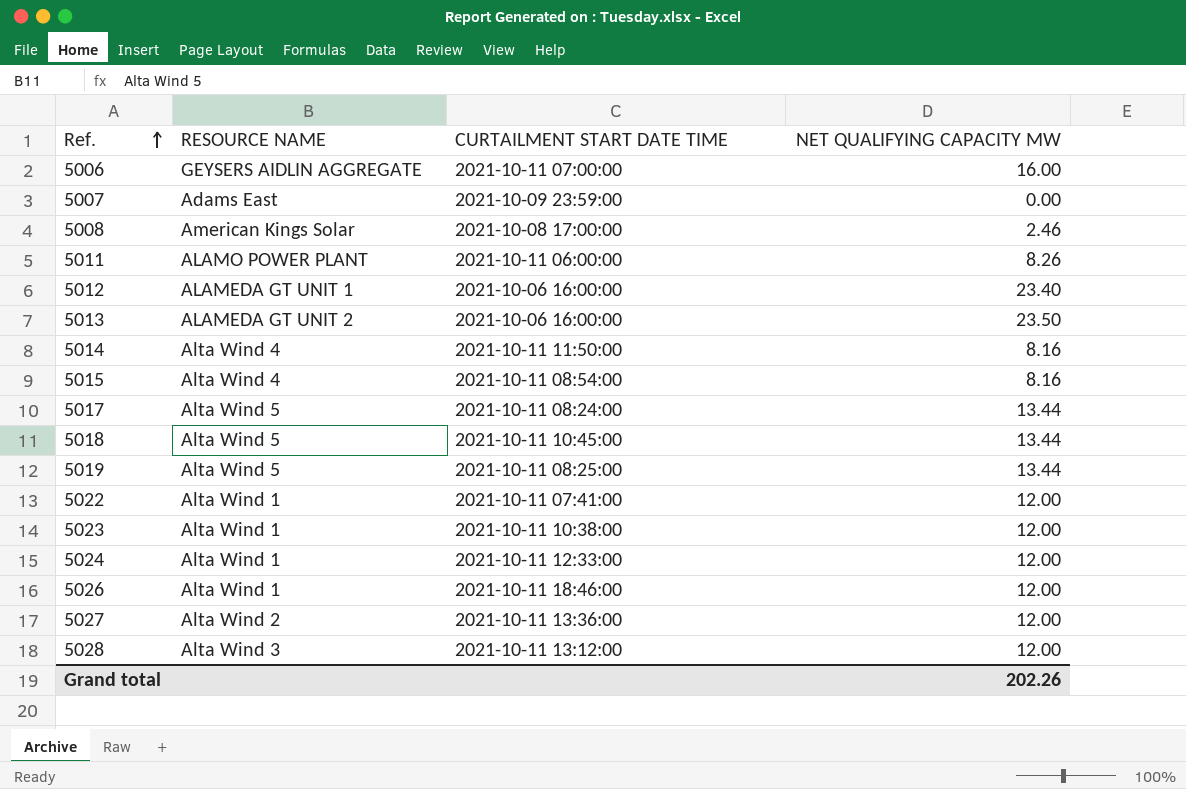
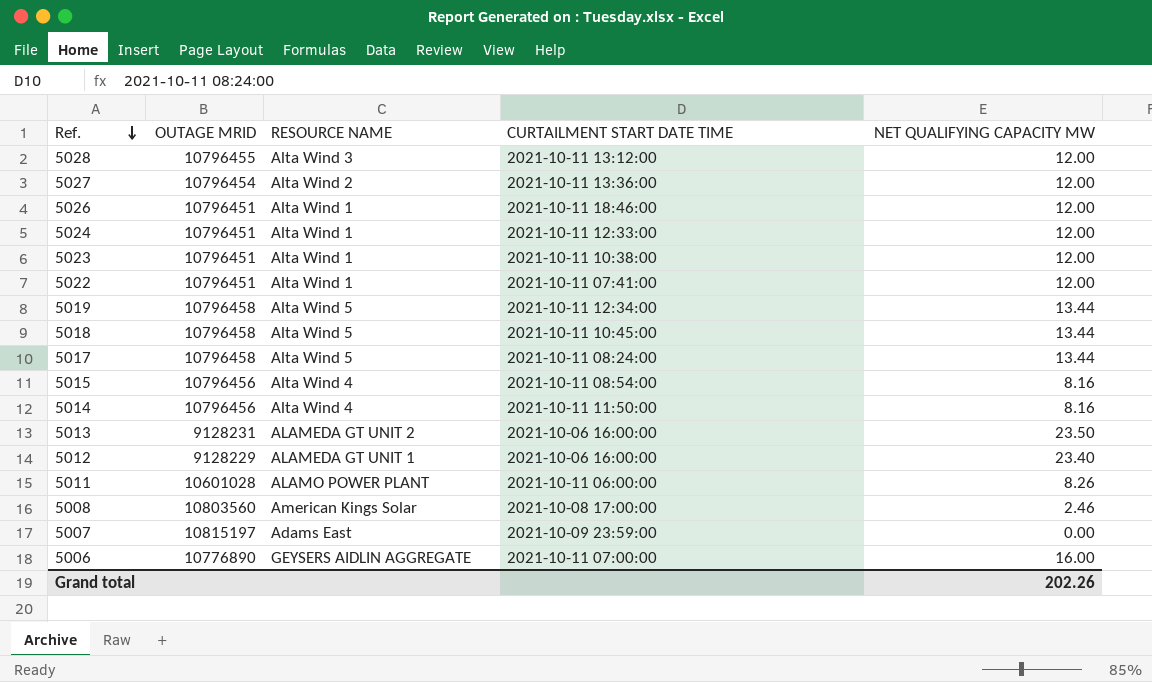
row order: Ref. ascending -> Ref. descending
column OUTAGE MRID | position: none -> 2
5019 | CURTAILMENT START DATE TIME: 2021-10-11 08:25:00 -> 2021-10-11 12:34:00

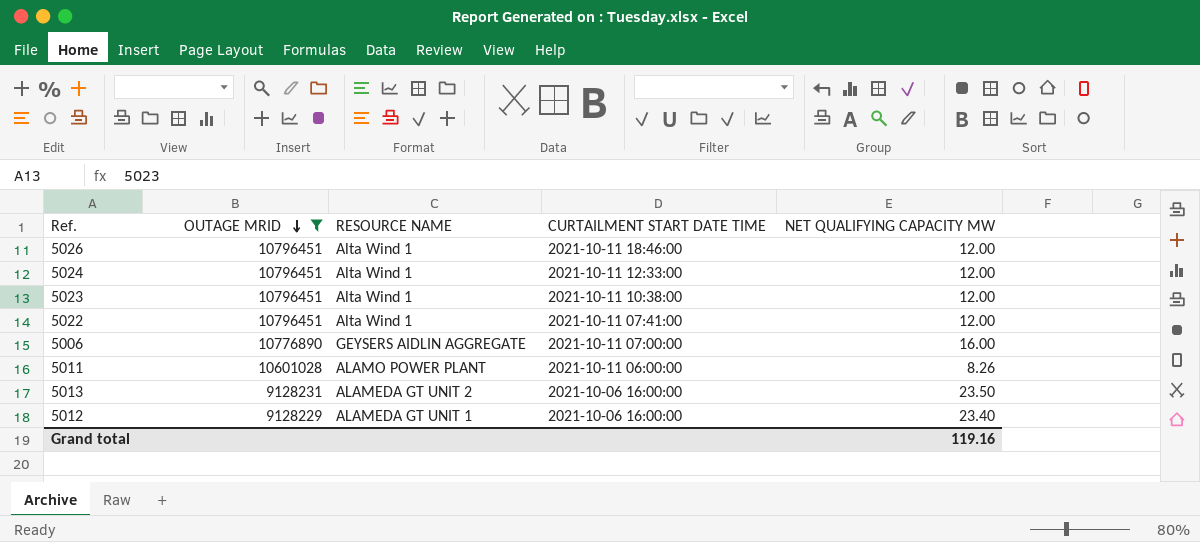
filter: none -> OUTAGE MRID <= 10796451
row order: Ref. descending -> OUTAGE MRID descending
Grand total | NET QUALIFYING CAPACITY MW: 202.26 -> 119.16

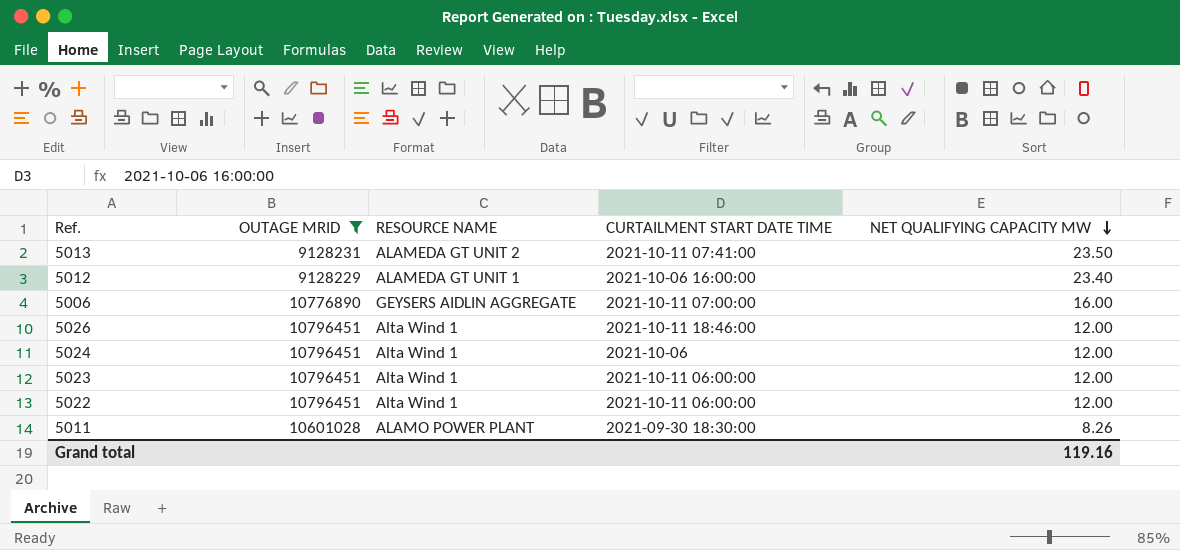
row order: OUTAGE MRID descending -> NET QUALIFYING CAPACITY MW descending
5013 | CURTAILMENT START DATE TIME: 2021-10-06 16:00:00 -> 2021-10-11 07:41:00
5024 | CURTAILMENT START DATE TIME: 2021-10-11 12:33:00 -> 2021-10-06
5023 | CURTAILMENT START DATE TIME: 2021-10-11 10:38:00 -> 2021-10-11 06:00:00
5022 | CURTAILMENT START DATE TIME: 2021-10-11 07:41:00 -> 2021-10-11 06:00:00
5011 | CURTAILMENT START DATE TIME: 2021-10-11 06:00:00 -> 2021-09-30 18:30:00

